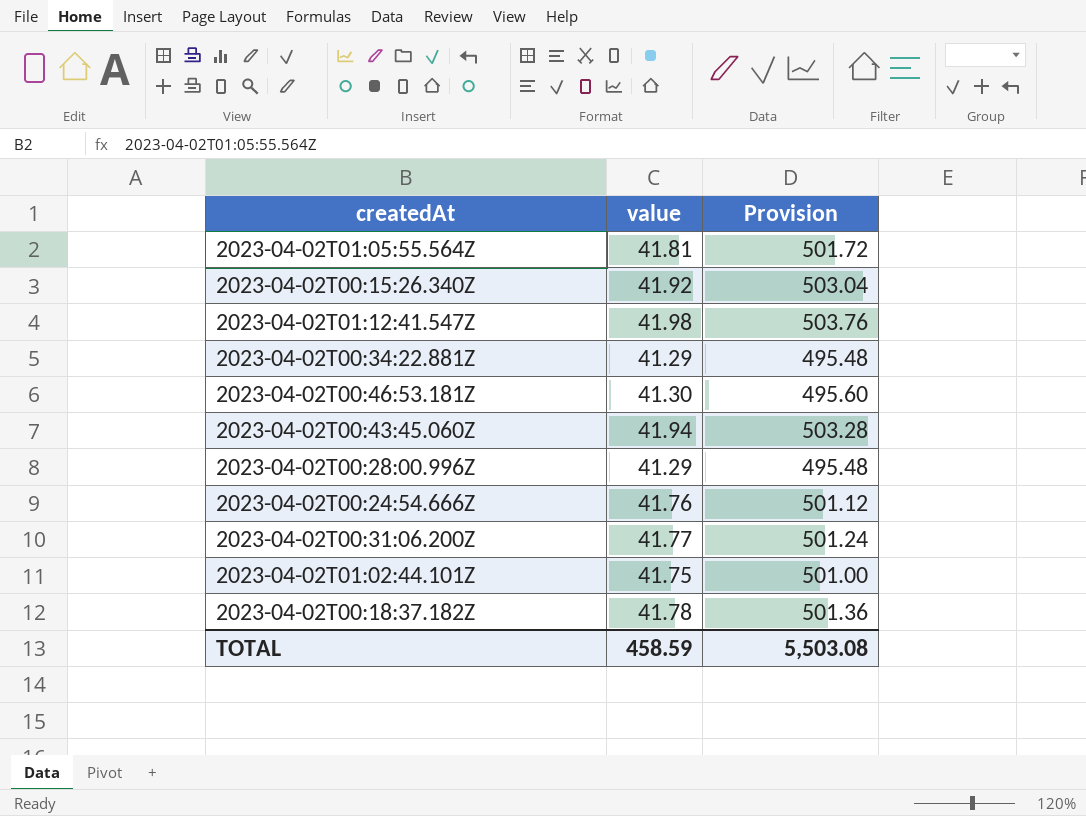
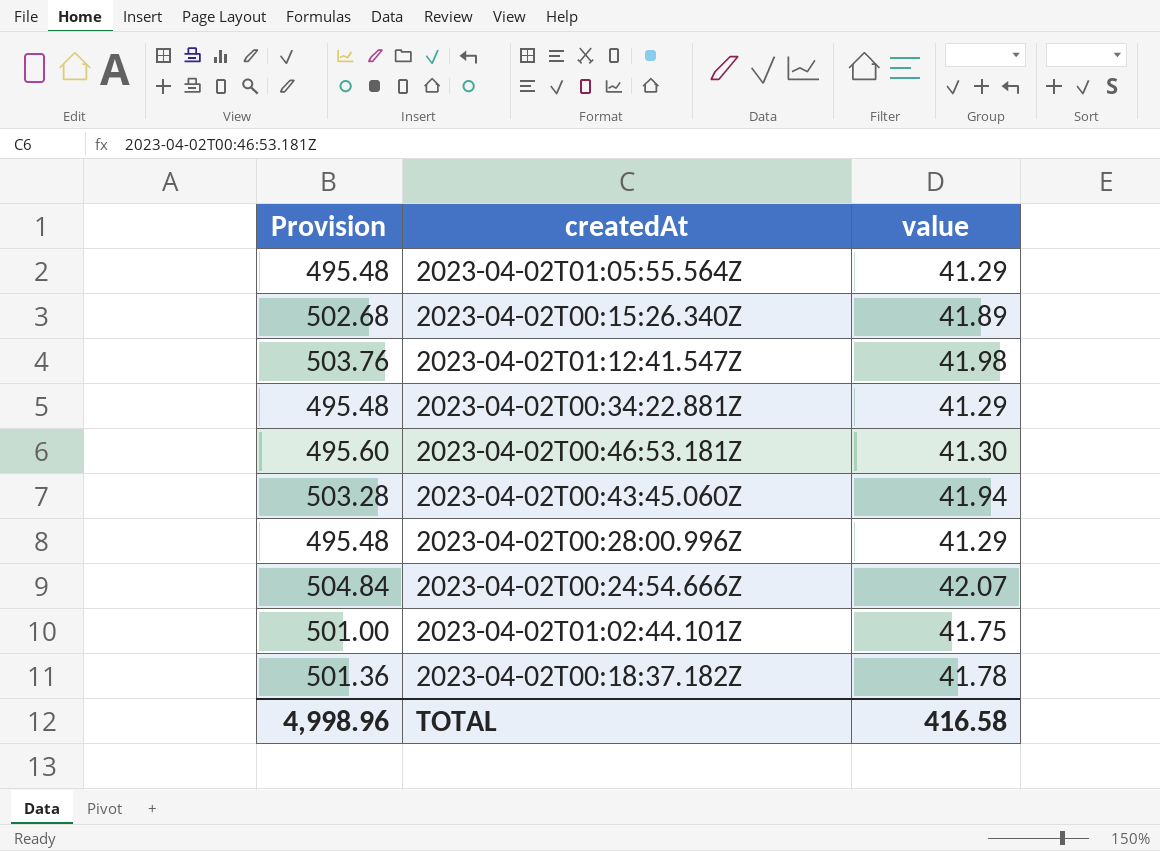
column Provision | position: 3 -> 1
row 2023-04-02T00:31:06.200Z: 41.77 | 501.24 -> none
2023-04-02T01:05:55.564Z | Provision: 501.72 -> 495.48
2023-04-02T01:05:55.564Z | value: 41.81 -> 41.29
2023-04-02T00:15:26.340Z | Provision: 503.04 -> 502.68
2023-04-02T00:15:26.340Z | value: 41.92 -> 41.89
2023-04-02T00:24:54.666Z | Provision: 501.12 -> 504.84
2023-04-02T00:24:54.666Z | value: 41.76 -> 42.07
TOTAL | Provision: 5,503.08 -> 4,998.96
TOTAL | value: 458.59 -> 416.58

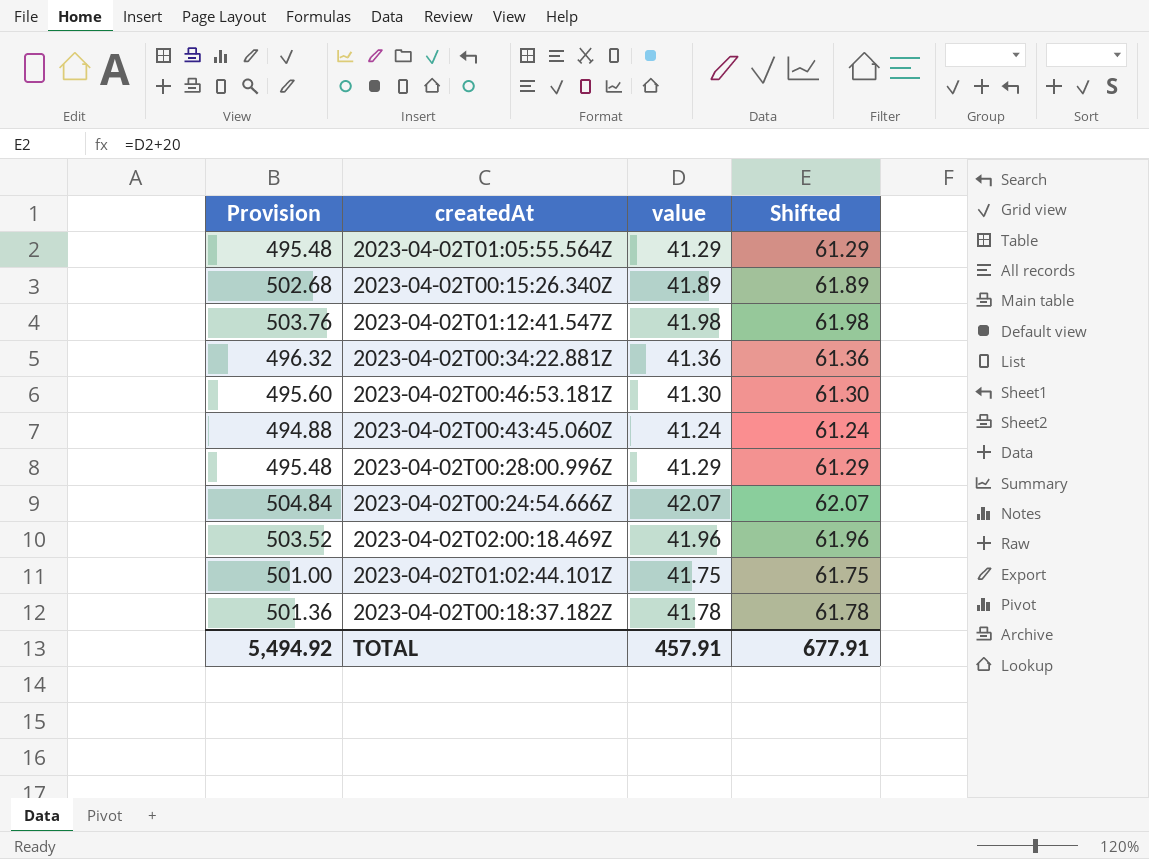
column Shifted | formula: none -> [value] + 20
2023-04-02T00:34:22.881Z | Provision: 495.48 -> 496.32
2023-04-02T00:34:22.881Z | value: 41.29 -> 41.36
2023-04-02T00:43:45.060Z | Provision: 503.28 -> 494.88
2023-04-02T00:43:45.060Z | value: 41.94 -> 41.24
row 2023-04-02T02:00:18.469Z: none -> 503.52 | 41.96 | 61.96
TOTAL | Provision: 4,998.96 -> 5,494.92
TOTAL | value: 416.58 -> 457.91

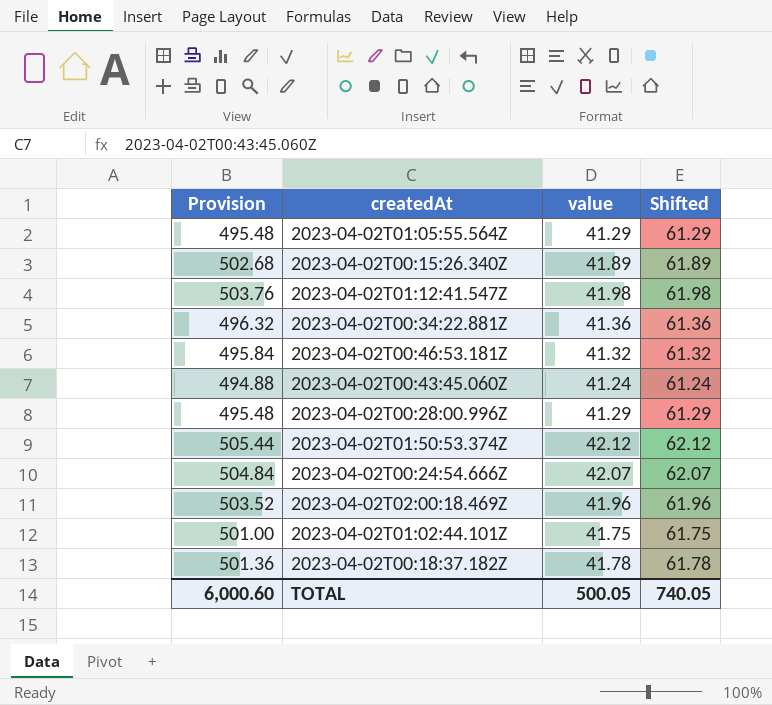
2023-04-02T00:46:53.181Z | Provision: 495.60 -> 495.84
2023-04-02T00:46:53.181Z | value: 41.30 -> 41.32
2023-04-02T00:46:53.181Z | Shifted: 61.30 -> 61.32
row 2023-04-02T01:50:53.374Z: none -> 505.44 | 42.12 | 62.12
TOTAL | Provision: 5,494.92 -> 6,000.60
TOTAL | value: 457.91 -> 500.05
TOTAL | Shifted: 677.91 -> 740.05

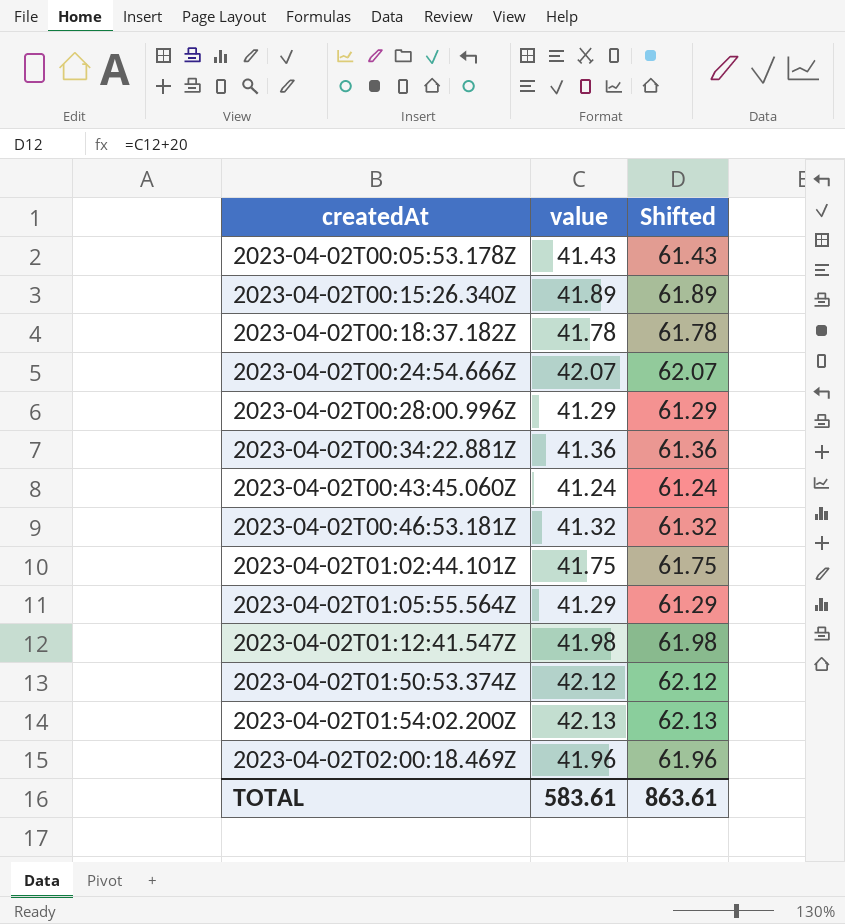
row order: none -> createdAt ascending
column Provision | formula: [value] * 12 -> none
row 2023-04-02T00:05:53.178Z: none -> 41.43 | 61.43
row 2023-04-02T01:54:02.200Z: none -> 42.13 | 62.13
TOTAL | value: 500.05 -> 583.61
TOTAL | Shifted: 740.05 -> 863.61

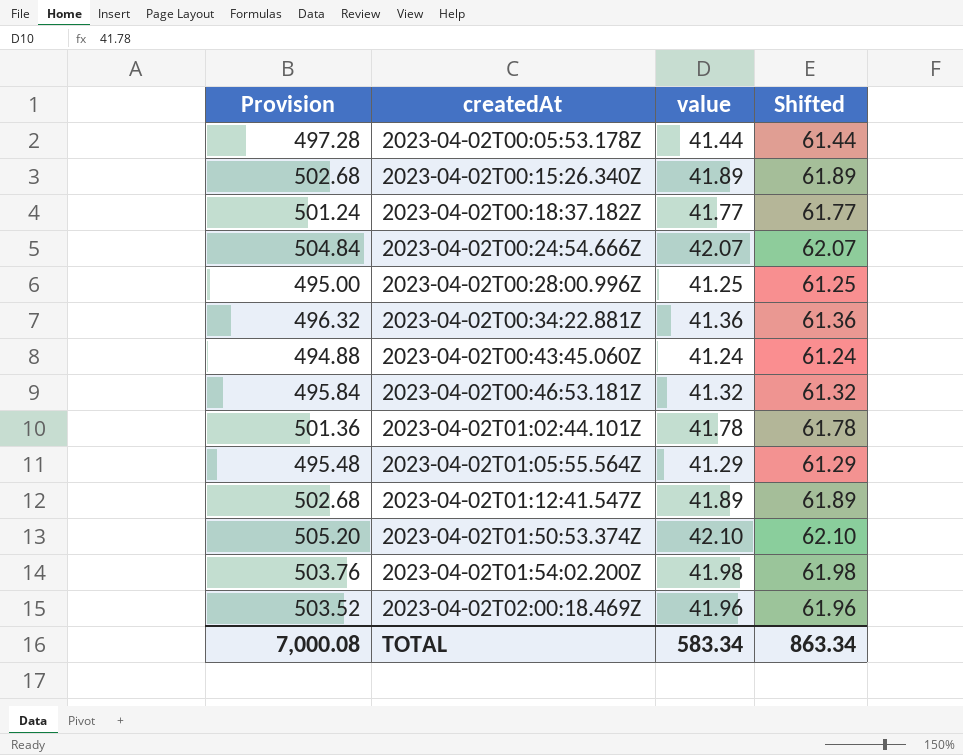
column Provision | formula: none -> [value] * 12
2023-04-02T00:05:53.178Z | value: 41.43 -> 41.44
2023-04-02T00:05:53.178Z | Shifted: 61.43 -> 61.44
2023-04-02T00:18:37.182Z | value: 41.78 -> 41.77
2023-04-02T00:18:37.182Z | Shifted: 61.78 -> 61.77
2023-04-02T00:28:00.996Z | value: 41.29 -> 41.25
2023-04-02T00:28:00.996Z | Shifted: 61.29 -> 61.25
2023-04-02T01:02:44.101Z | value: 41.75 -> 41.78
2023-04-02T01:02:44.101Z | Shifted: 61.75 -> 61.78
2023-04-02T01:12:41.547Z | value: 41.98 -> 41.89
2023-04-02T01:12:41.547Z | Shifted: 61.98 -> 61.89
2023-04-02T01:50:53.374Z | value: 42.12 -> 42.10
2023-04-02T01:50:53.374Z | Shifted: 62.12 -> 62.10
2023-04-02T01:54:02.200Z | value: 42.13 -> 41.98
2023-04-02T01:54:02.200Z | Shifted: 62.13 -> 61.98
TOTAL | value: 583.61 -> 583.34
TOTAL | Shifted: 863.61 -> 863.34

